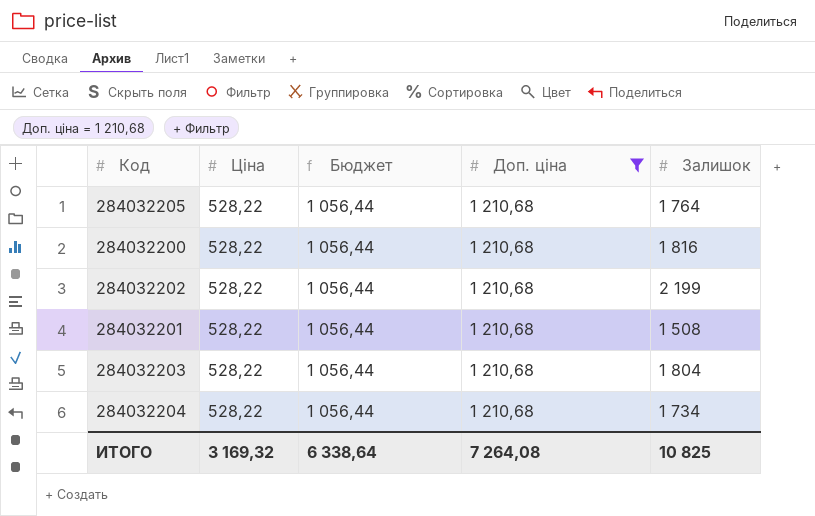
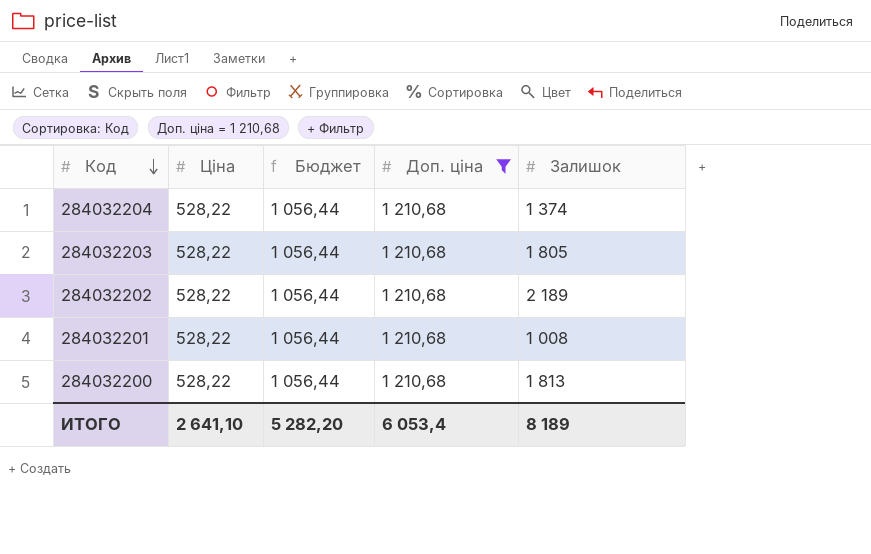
row order: none -> Код descending
row 284032205: 528,22 | 1 056,44 | 1 210,68 | 1 764 -> none
284032204 | Залишок: 1 734 -> 1 374
284032203 | Залишок: 1 804 -> 1 805
284032202 | Залишок: 2 199 -> 2 189
284032201 | Залишок: 1 508 -> 1 008
284032200 | Залишок: 1 816 -> 1 813
ИТОГО | Ціна: 3 169,32 -> 2 641,10
ИТОГО | Бюджет: 6 338,64 -> 5 282,20
ИТОГО | Доп. ціна: 7 264,08 -> 6 053,4
ИТОГО | Залишок: 10 825 -> 8 189

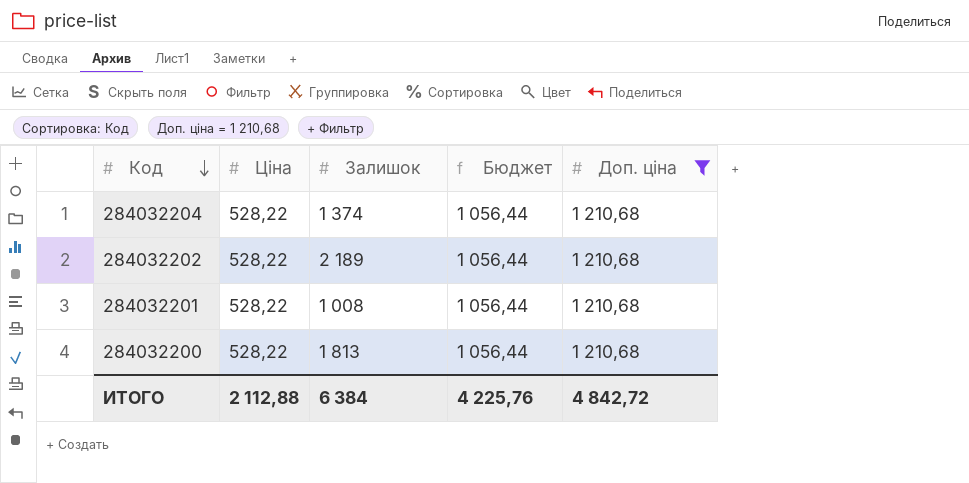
column Залишок | position: 5 -> 3
row 284032203: 528,22 | 1 056,44 | 1 210,68 | 1 805 -> none
ИТОГО | Ціна: 2 641,10 -> 2 112,88
ИТОГО | Залишок: 8 189 -> 6 384
ИТОГО | Бюджет: 5 282,20 -> 4 225,76
ИТОГО | Доп. ціна: 6 053,4 -> 4 842,72

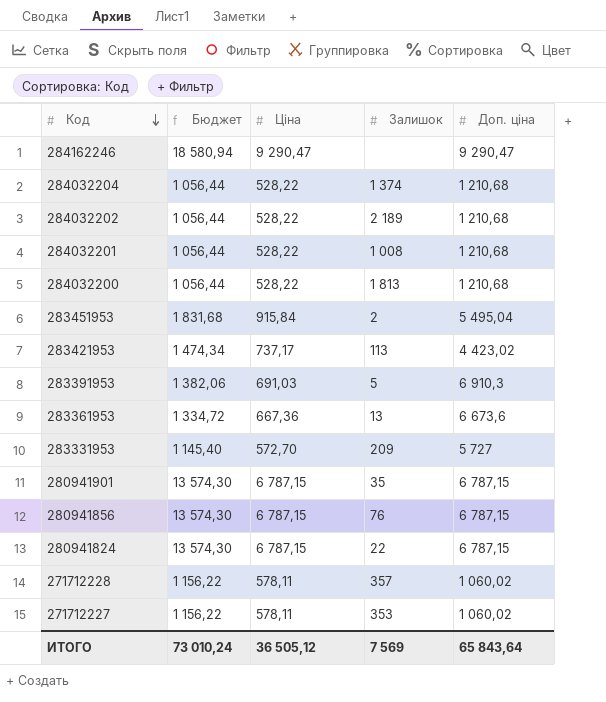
filter: Доп. ціна = 1 210,68 -> none
column Бюджет | position: 4 -> 2
ИТОГО | Бюджет: 4 225,76 -> 73 010,24
ИТОГО | Ціна: 2 112,88 -> 36 505,12
ИТОГО | Залишок: 6 384 -> 7 569
ИТОГО | Доп. ціна: 4 842,72 -> 65 843,64

